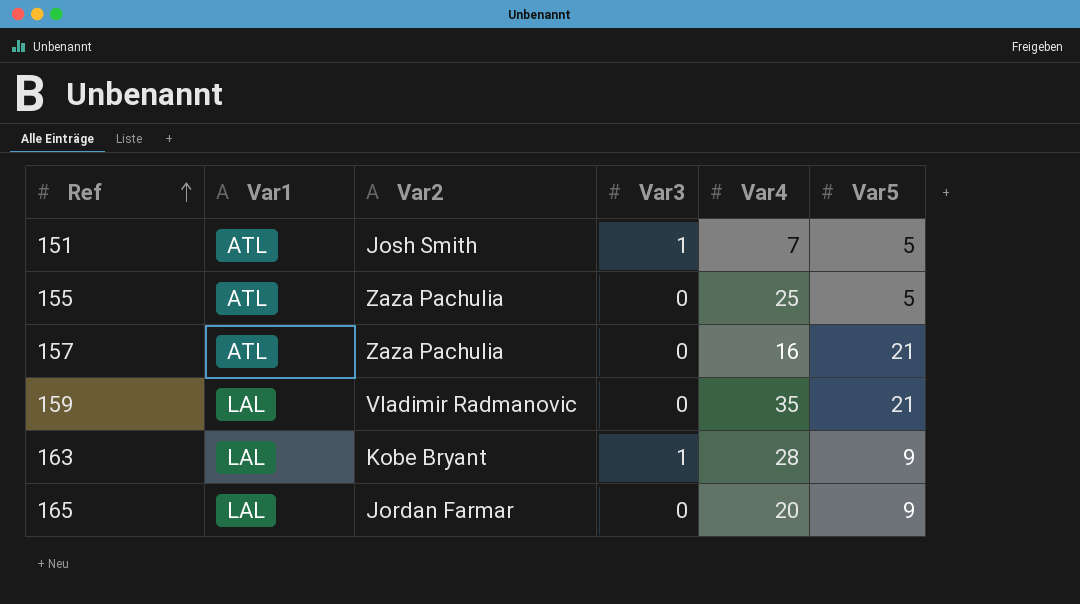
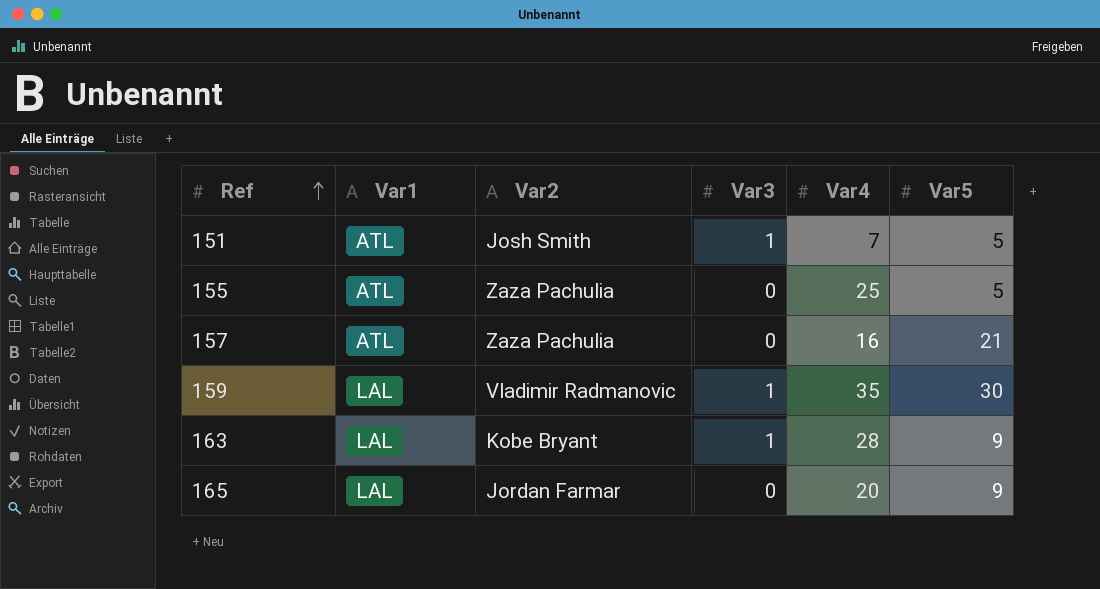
159 | Var3: 0 -> 1
159 | Var5: 21 -> 30

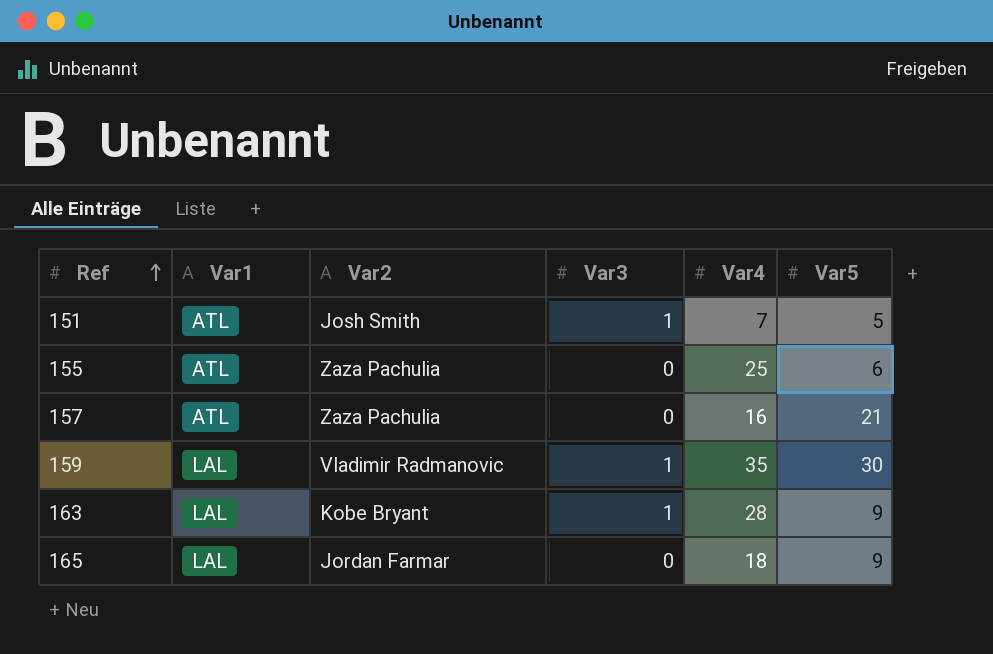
155 | Var5: 5 -> 6
165 | Var4: 20 -> 18

